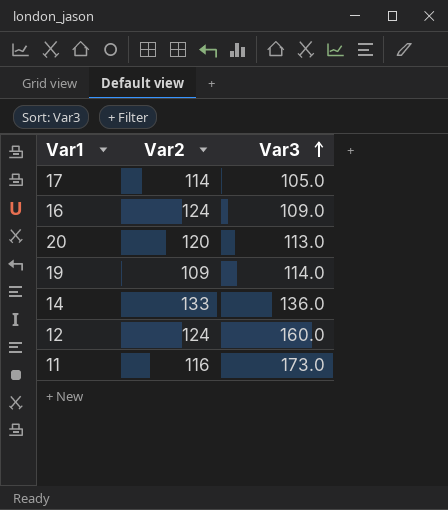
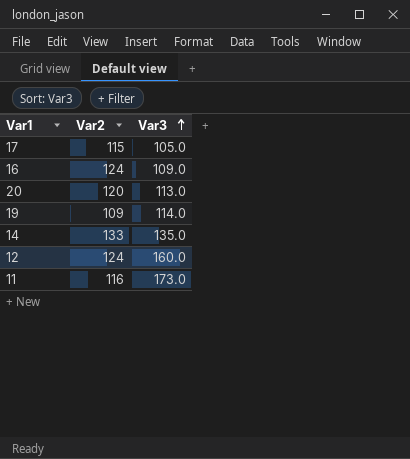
17 | Var2: 114 -> 115
14 | Var3: 136.0 -> 135.0

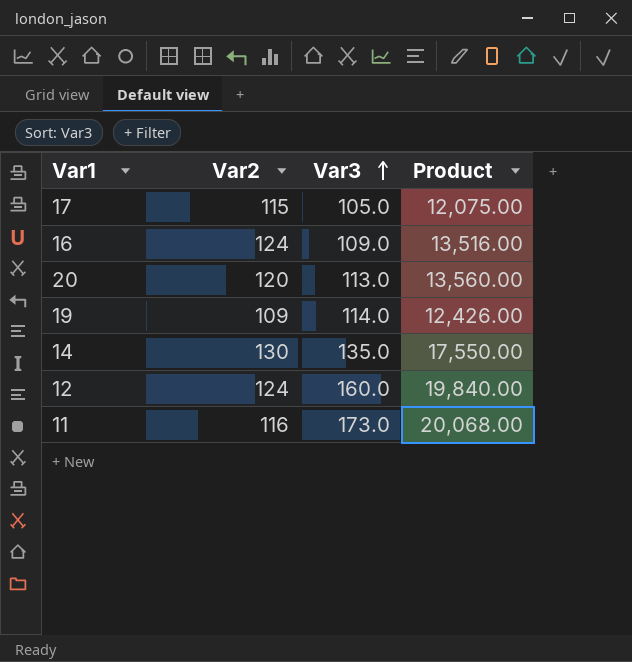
column Product | formula: none -> [Var2] * [Var3]
14 | Var2: 133 -> 130

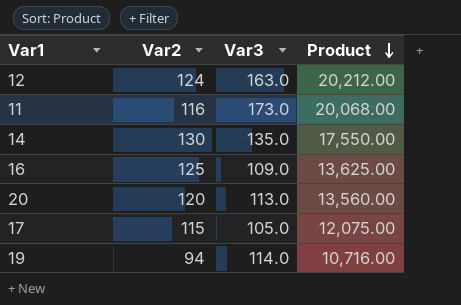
row order: Var3 ascending -> Product descending
12 | Var3: 160.0 -> 163.0
12 | Product: 19,840.00 -> 20,212.00
16 | Var2: 124 -> 125
16 | Product: 13,516.00 -> 13,625.00
19 | Var2: 109 -> 94
19 | Product: 12,426.00 -> 10,716.00

